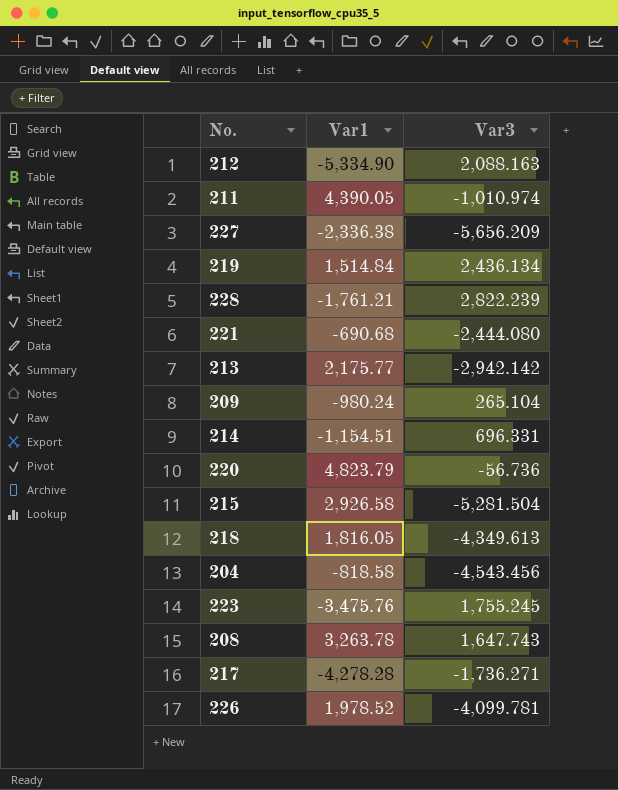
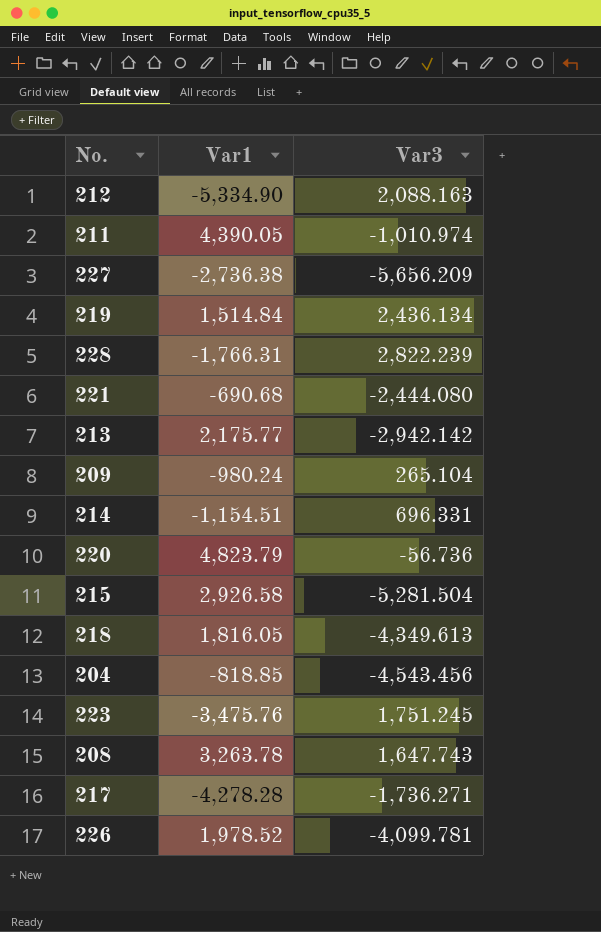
227 | Var1: -2,336.38 -> -2,736.38
228 | Var1: -1,761.21 -> -1,766.31
204 | Var1: -818.58 -> -818.85
223 | Var3: 1,755.245 -> 1,751.245

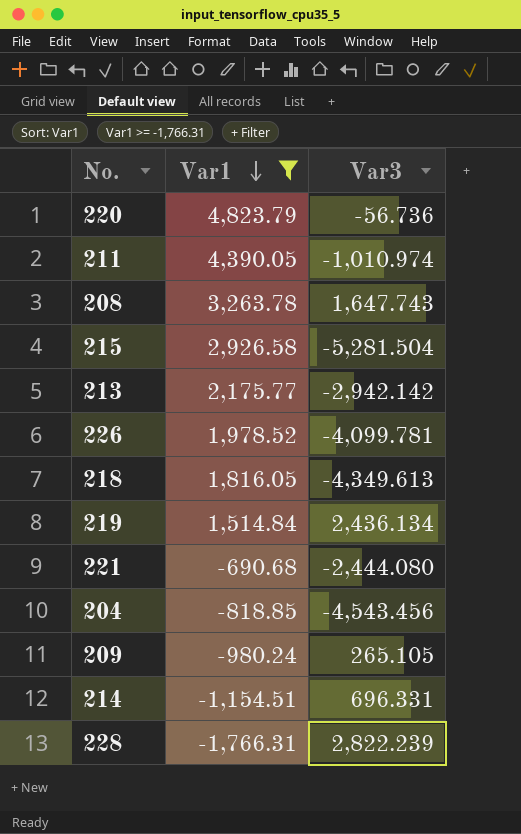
filter: none -> Var1 >= -1,766.31
row order: none -> Var1 descending
209 | Var3: 265.104 -> 265.105

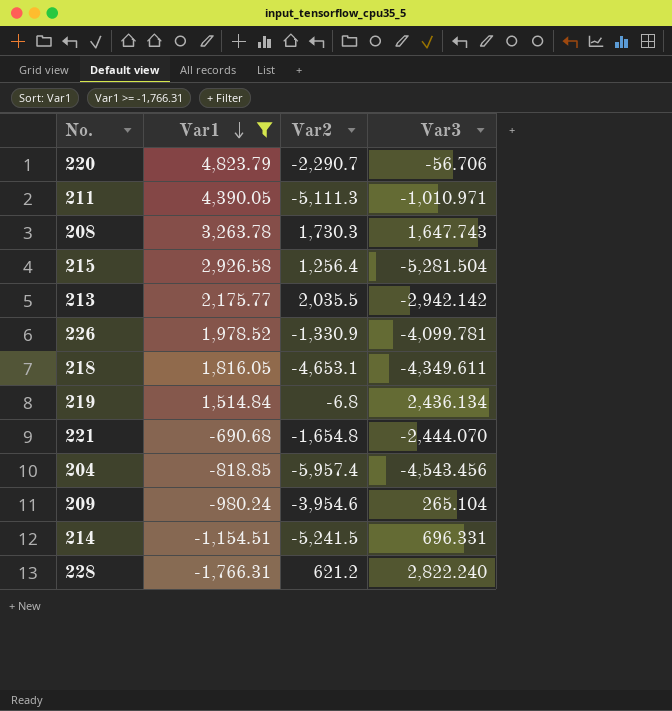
column Var2 | position: none -> 3
220 | Var3: -56.736 -> -56.706
211 | Var3: -1,010.974 -> -1,010.971
218 | Var3: -4,349.613 -> -4,349.611
221 | Var3: -2,444.080 -> -2,444.070
209 | Var3: 265.105 -> 265.104
228 | Var3: 2,822.239 -> 2,822.240

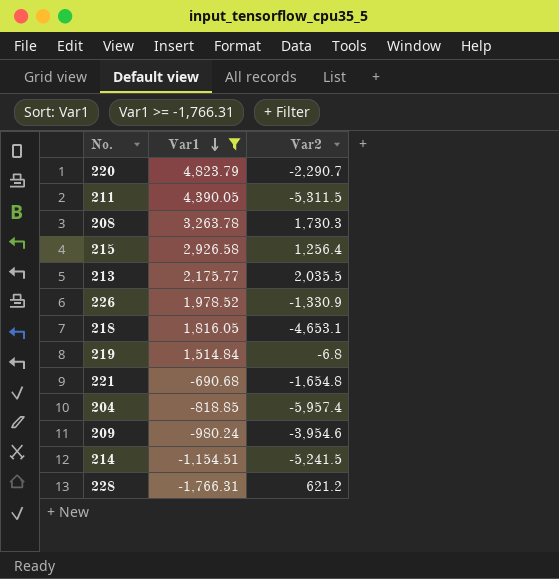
column Var3 | position: 4 -> none
211 | Var2: -5,111.3 -> -5,311.5

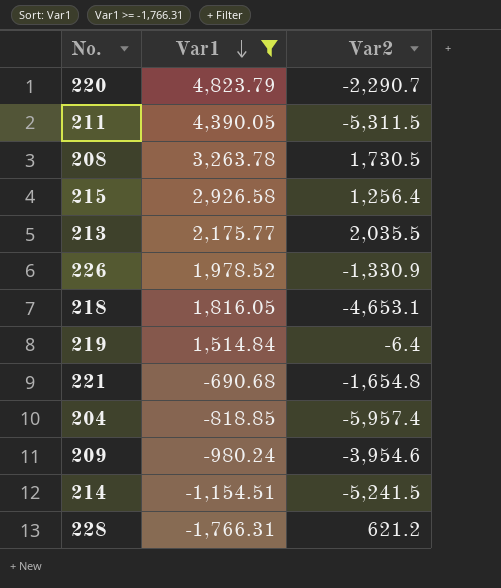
208 | Var2: 1,730.3 -> 1,730.5
219 | Var2: -6.8 -> -6.4

